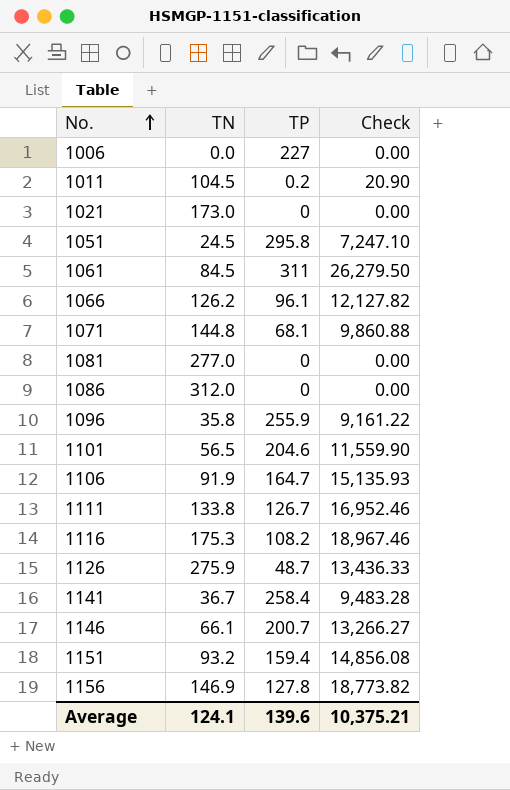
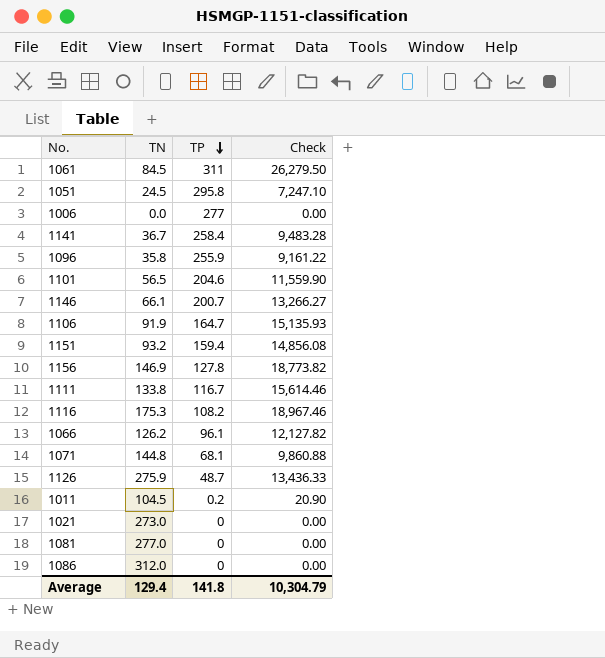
row order: No. ascending -> TP descending
1006 | TP: 227 -> 277
1111 | TP: 126.7 -> 116.7
1111 | Check: 16,952.46 -> 15,614.46
1021 | TN: 173.0 -> 273.0
Average | TN: 124.1 -> 129.4
Average | TP: 139.6 -> 141.8
Average | Check: 10,375.21 -> 10,304.79

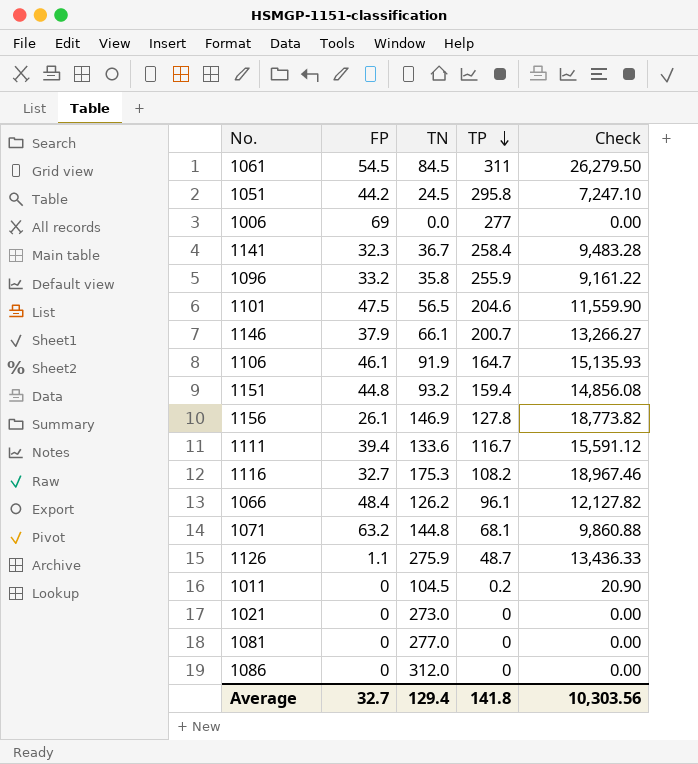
column FP | position: none -> 2
1111 | TN: 133.8 -> 133.6
1111 | Check: 15,614.46 -> 15,591.12
Average | Check: 10,304.79 -> 10,303.56

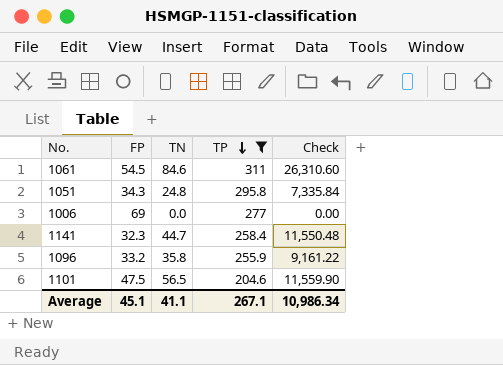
filter: none -> TP >= 204.6
1061 | TN: 84.5 -> 84.6
1061 | Check: 26,279.50 -> 26,310.60
1051 | FP: 44.2 -> 34.3
1051 | TN: 24.5 -> 24.8
1051 | Check: 7,247.10 -> 7,335.84
1141 | TN: 36.7 -> 44.7
1141 | Check: 9,483.28 -> 11,550.48
Average | FP: 32.7 -> 45.1
Average | TN: 129.4 -> 41.1
Average | TP: 141.8 -> 267.1
Average | Check: 10,303.56 -> 10,986.34

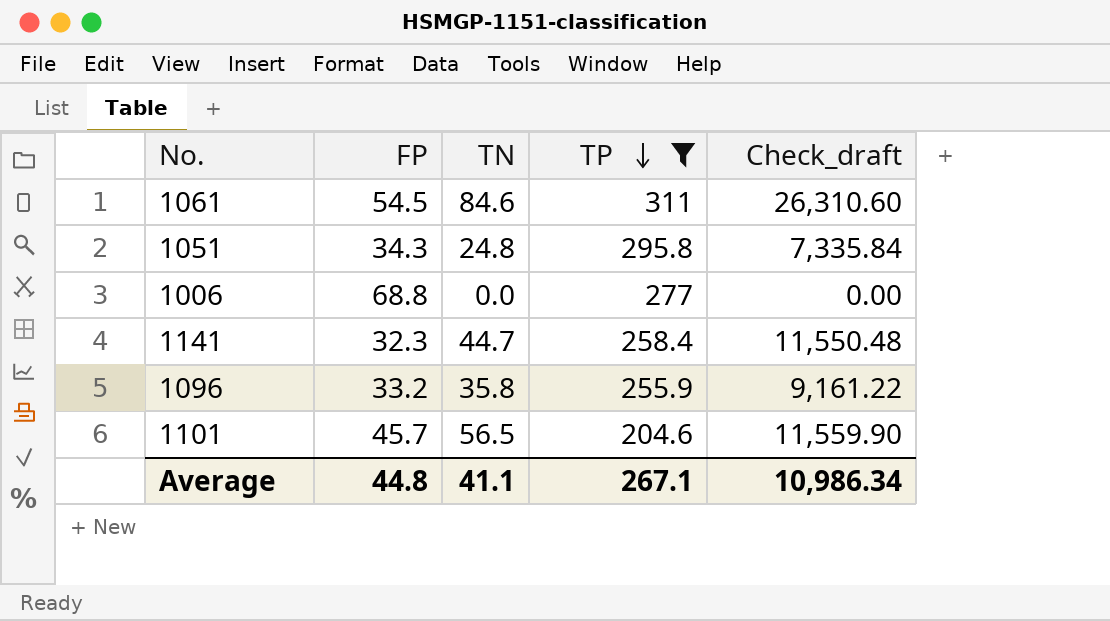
column name: Check -> Check_draft
1006 | FP: 69 -> 68.8
1101 | FP: 47.5 -> 45.7
Average | FP: 45.1 -> 44.8

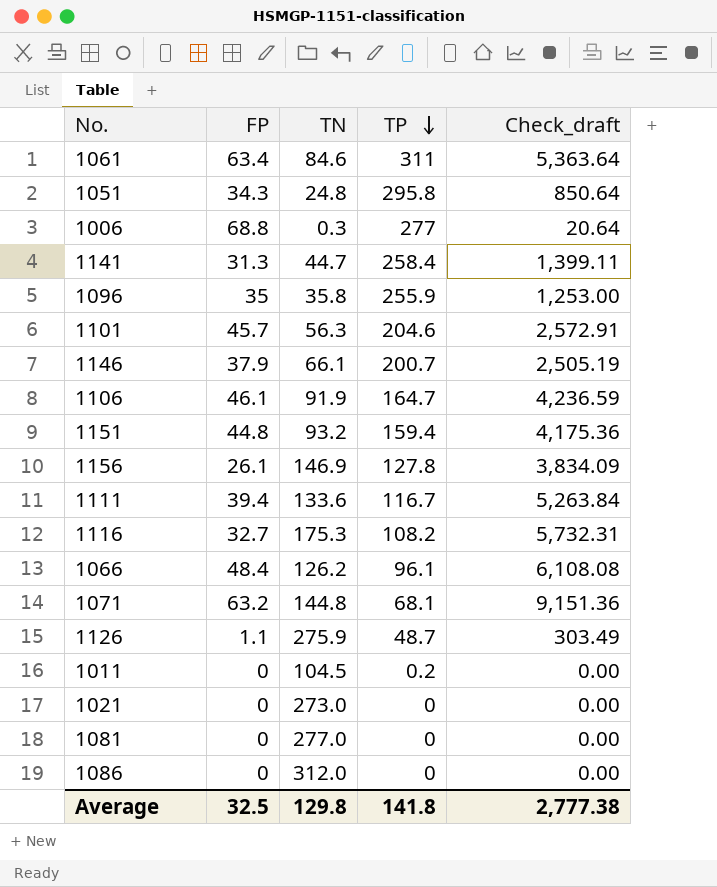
filter: TP >= 204.6 -> none
column Check_draft | formula: [TN] * [TP] -> [FP] * [TN]
1061 | FP: 54.5 -> 63.4
1006 | TN: 0.0 -> 0.3
1141 | FP: 32.3 -> 31.3
1096 | FP: 33.2 -> 35
1101 | TN: 56.5 -> 56.3
Average | FP: 44.8 -> 32.5
Average | TN: 41.1 -> 129.8
Average | TP: 267.1 -> 141.8
Average | Check_draft: 10,986.34 -> 2,777.38

